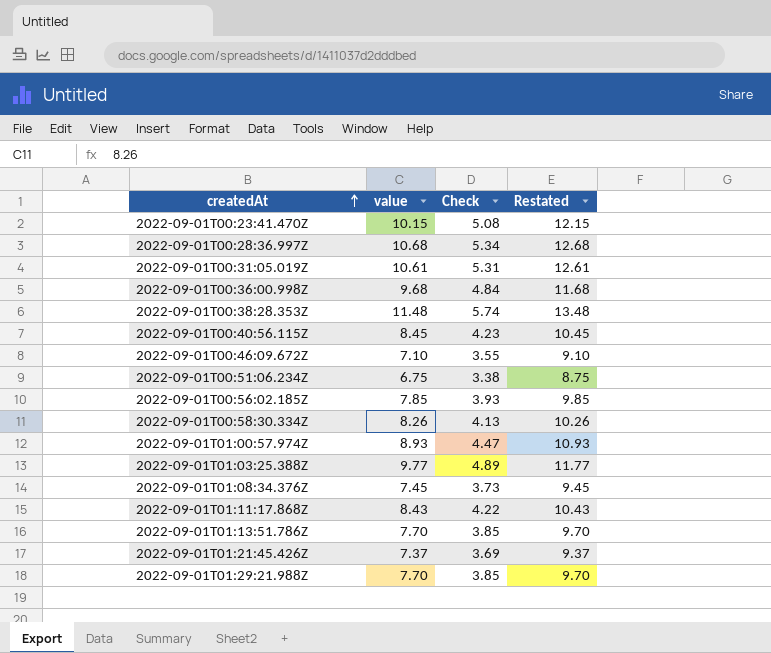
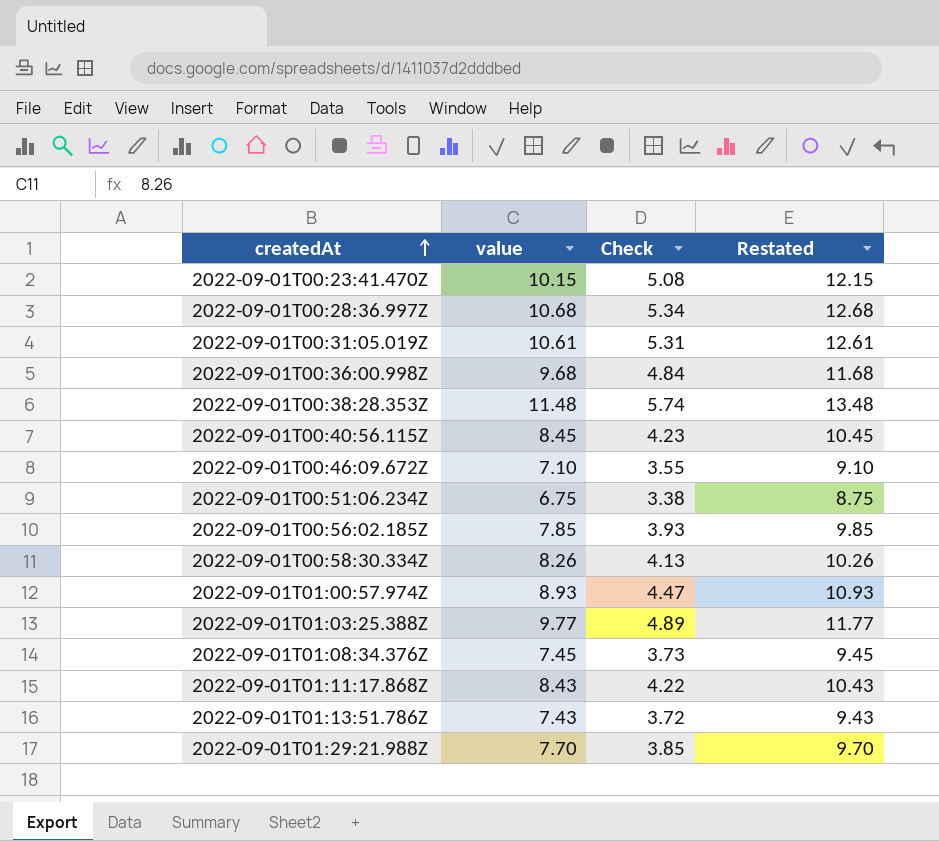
row 2022-09-01T01:21:45.426Z: 7.37 | 3.69 | 9.37 -> none
2022-09-01T01:13:51.786Z | value: 7.70 -> 7.43
2022-09-01T01:13:51.786Z | Check: 3.85 -> 3.72
2022-09-01T01:13:51.786Z | Restated: 9.70 -> 9.43

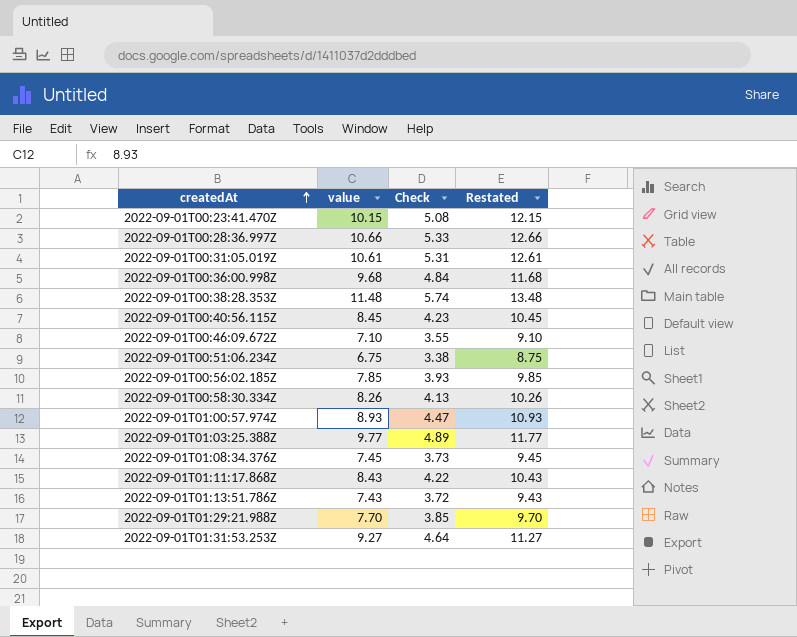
2022-09-01T00:28:36.997Z | value: 10.68 -> 10.66
2022-09-01T00:28:36.997Z | Check: 5.34 -> 5.33
2022-09-01T00:28:36.997Z | Restated: 12.68 -> 12.66
row 2022-09-01T01:31:53.253Z: none -> 9.27 | 4.64 | 11.27

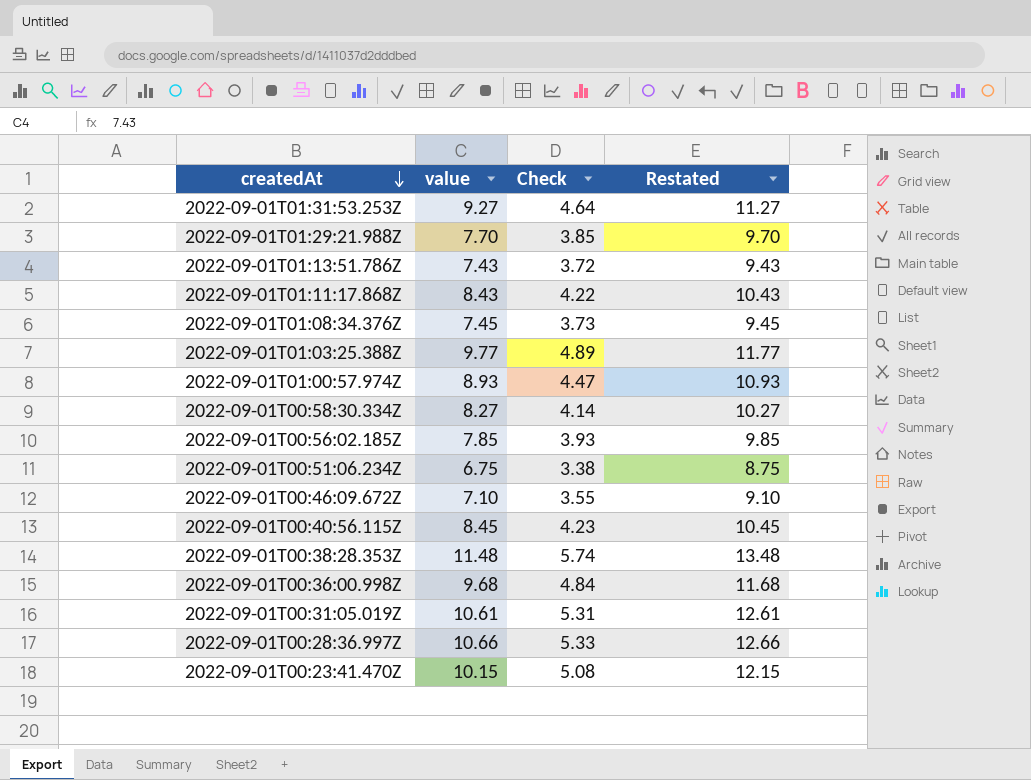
row order: createdAt ascending -> createdAt descending
2022-09-01T00:58:30.334Z | value: 8.26 -> 8.27
2022-09-01T00:58:30.334Z | Check: 4.13 -> 4.14
2022-09-01T00:58:30.334Z | Restated: 10.26 -> 10.27

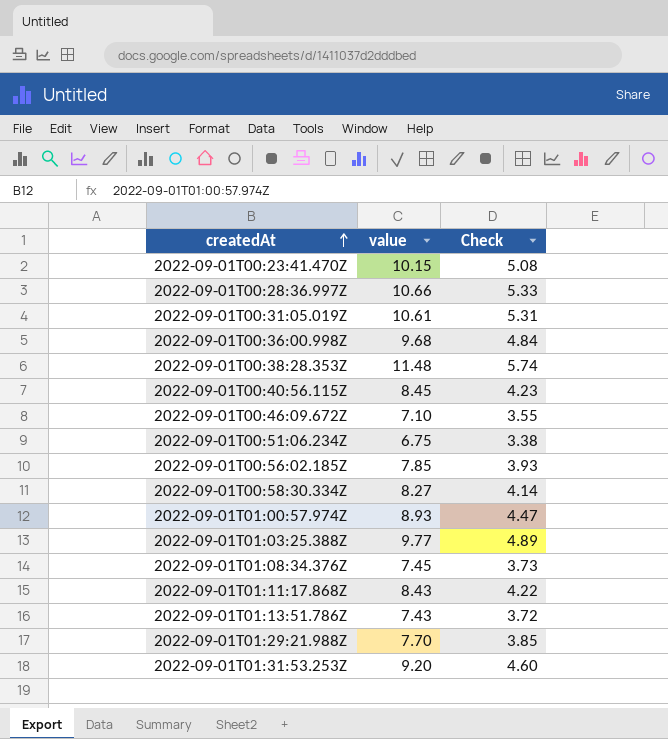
row order: createdAt descending -> createdAt ascending
column Restated | formula: [value] + 2 -> none
2022-09-01T01:31:53.253Z | value: 9.27 -> 9.20
2022-09-01T01:31:53.253Z | Check: 4.64 -> 4.60

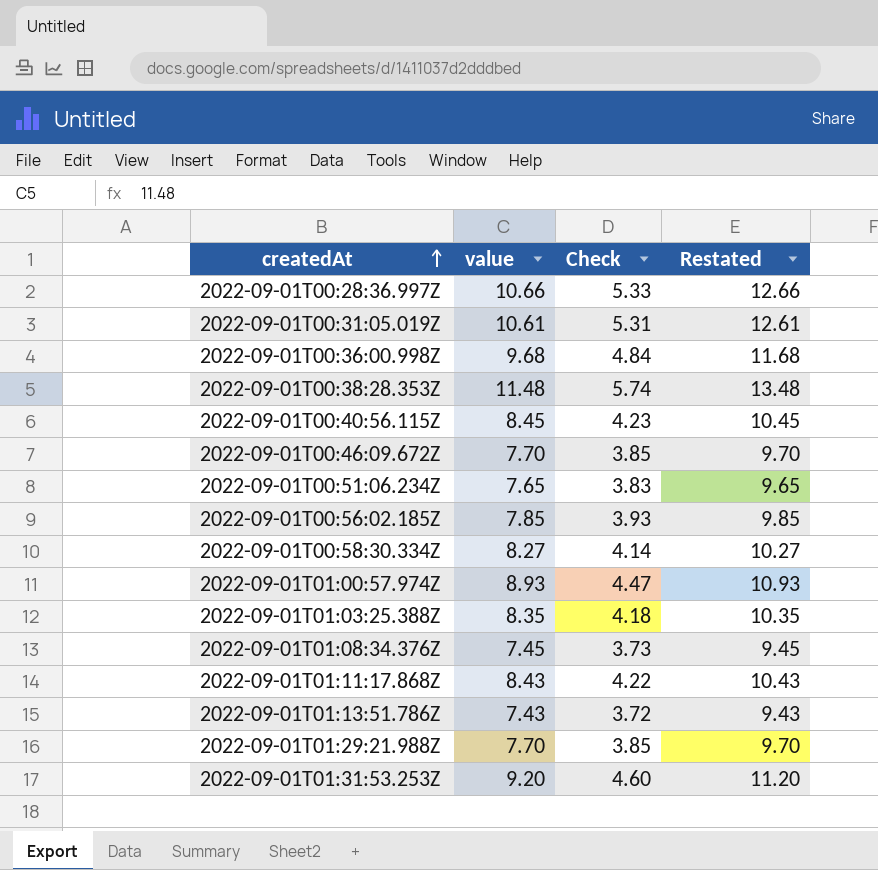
column Restated | formula: none -> [value] + 2
row 2022-09-01T00:23:41.470Z: 10.15 | 5.08 -> none
2022-09-01T00:46:09.672Z | value: 7.10 -> 7.70
2022-09-01T00:46:09.672Z | Check: 3.55 -> 3.85
2022-09-01T00:51:06.234Z | value: 6.75 -> 7.65
2022-09-01T00:51:06.234Z | Check: 3.38 -> 3.83
2022-09-01T01:03:25.388Z | value: 9.77 -> 8.35
2022-09-01T01:03:25.388Z | Check: 4.89 -> 4.18

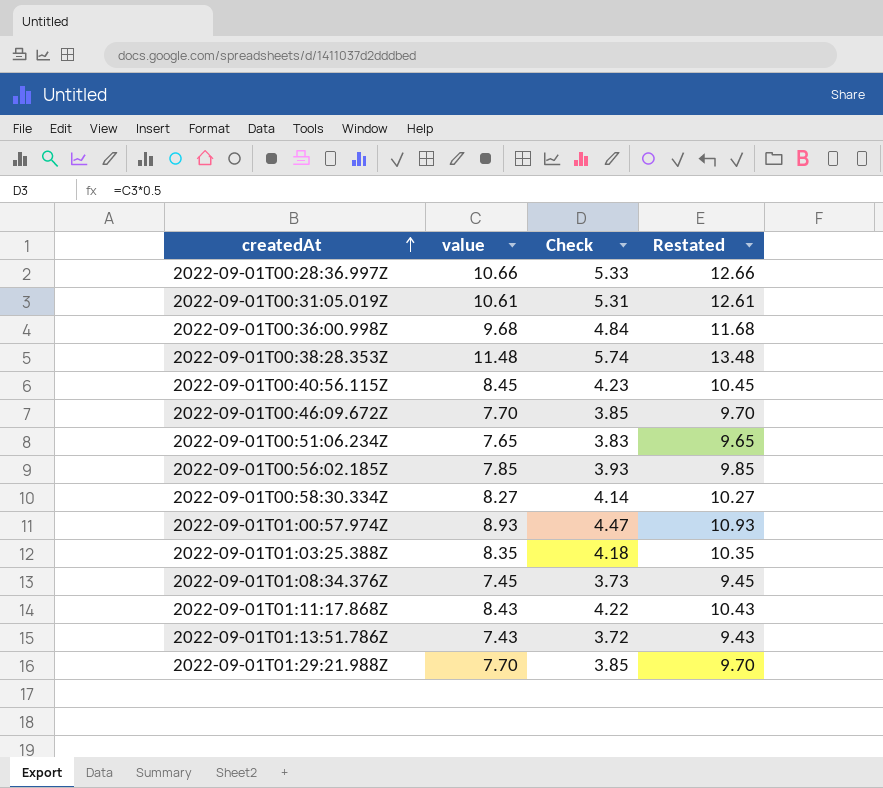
row 2022-09-01T01:31:53.253Z: 9.20 | 4.60 | 11.20 -> none

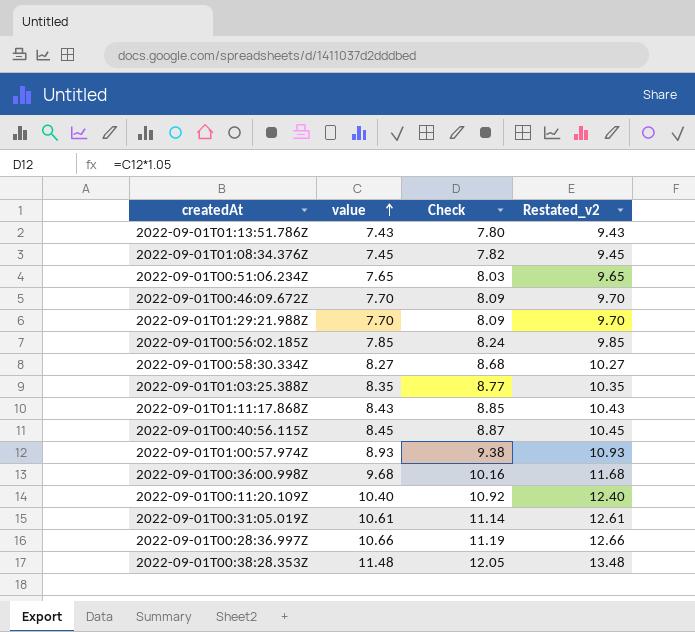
row order: createdAt ascending -> value ascending
column Check | formula: [value] * 0.5 -> [value] * 1.05
column name: Restated -> Restated_v2
row 2022-09-01T00:11:20.109Z: none -> 10.40 | 10.92 | 12.40

